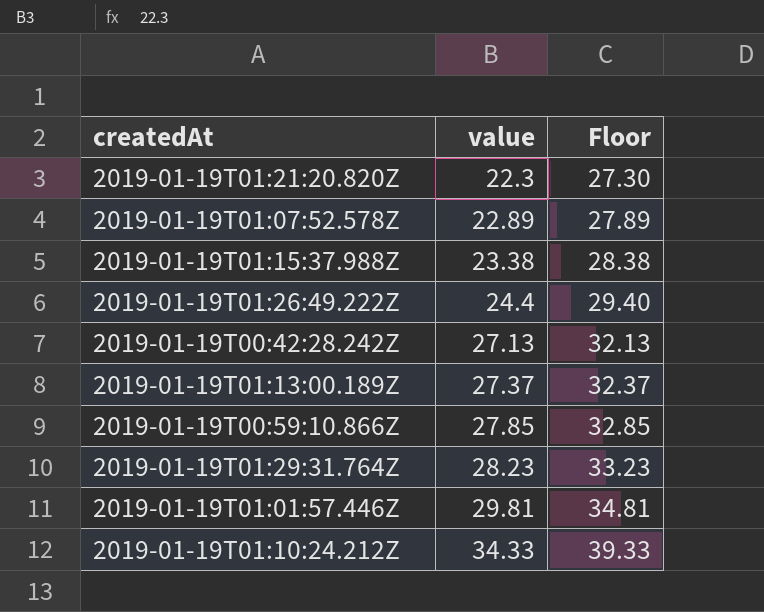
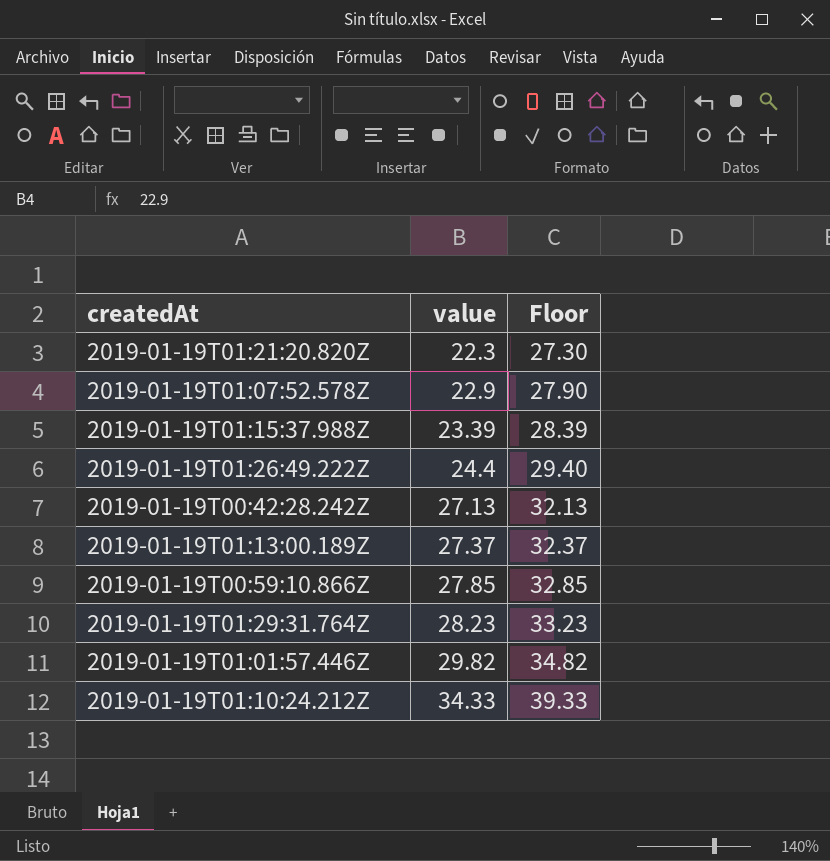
2019-01-19T01:07:52.578Z | value: 22.89 -> 22.9
2019-01-19T01:07:52.578Z | Floor: 27.89 -> 27.90
2019-01-19T01:15:37.988Z | value: 23.38 -> 23.39
2019-01-19T01:15:37.988Z | Floor: 28.38 -> 28.39
2019-01-19T01:01:57.446Z | value: 29.81 -> 29.82
2019-01-19T01:01:57.446Z | Floor: 34.81 -> 34.82

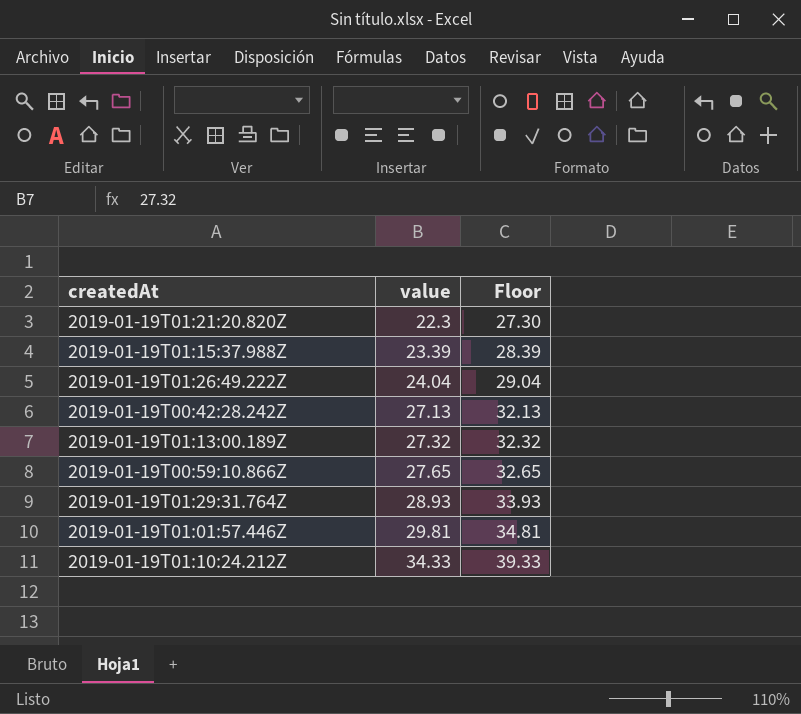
row 2019-01-19T01:07:52.578Z: 22.9 | 27.90 -> none
2019-01-19T01:26:49.222Z | value: 24.4 -> 24.04
2019-01-19T01:26:49.222Z | Floor: 29.40 -> 29.04
2019-01-19T01:13:00.189Z | value: 27.37 -> 27.32
2019-01-19T01:13:00.189Z | Floor: 32.37 -> 32.32
2019-01-19T00:59:10.866Z | value: 27.85 -> 27.65
2019-01-19T00:59:10.866Z | Floor: 32.85 -> 32.65
2019-01-19T01:29:31.764Z | value: 28.23 -> 28.93
2019-01-19T01:29:31.764Z | Floor: 33.23 -> 33.93
2019-01-19T01:01:57.446Z | value: 29.82 -> 29.81
2019-01-19T01:01:57.446Z | Floor: 34.82 -> 34.81

